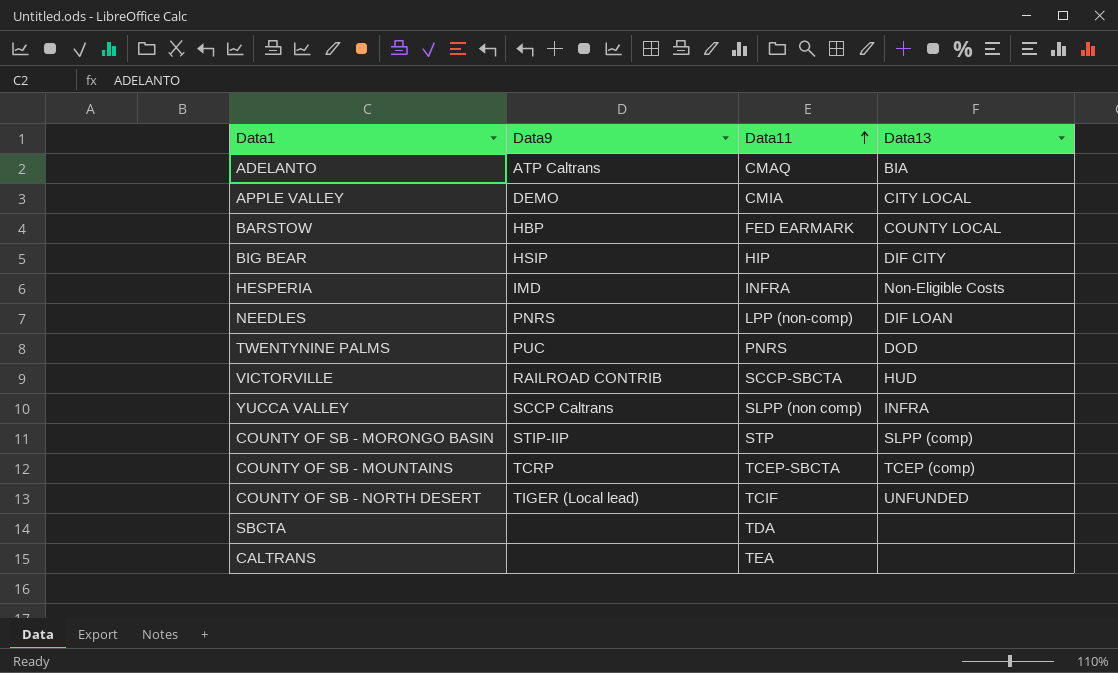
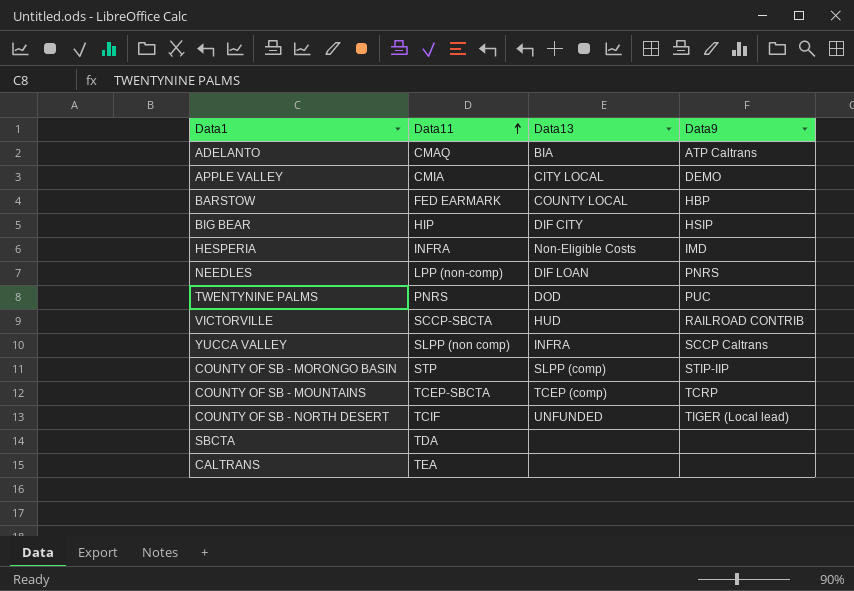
column Data9 | position: 2 -> 4

